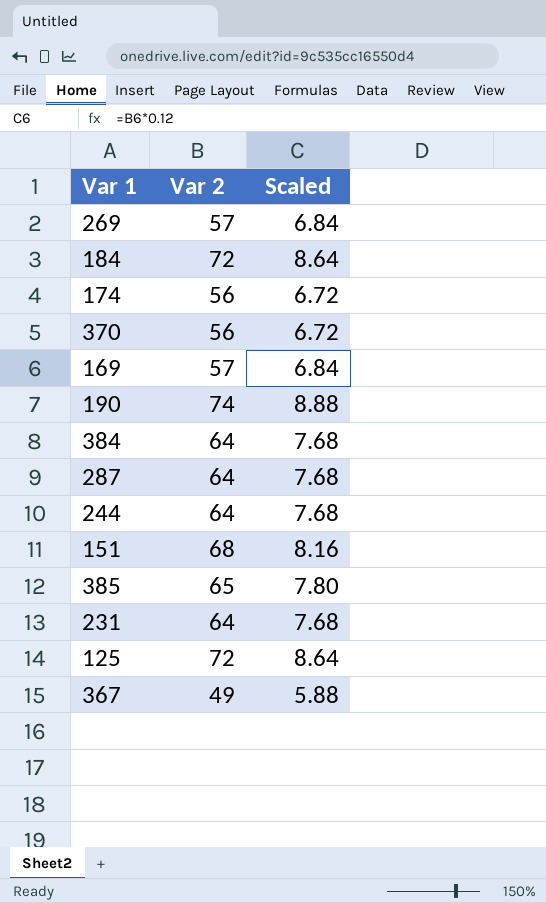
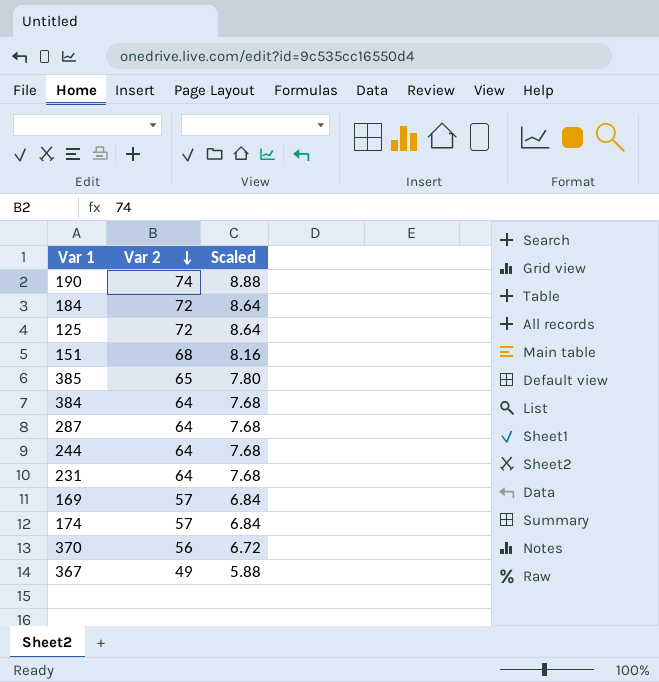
row order: none -> Var 2 descending
row 269: 57 | 6.84 -> none
174 | Var 2: 56 -> 57
174 | Scaled: 6.72 -> 6.84

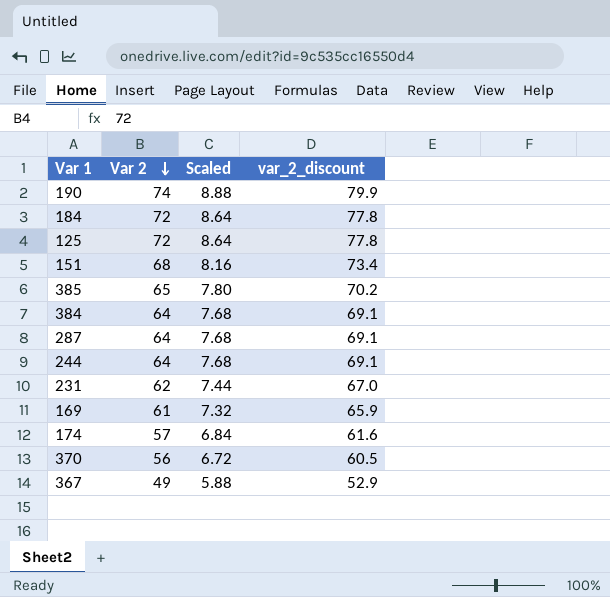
column var_2_discount | formula: none -> [Var 2] * 1.08
231 | Var 2: 64 -> 62
231 | Scaled: 7.68 -> 7.44
169 | Var 2: 57 -> 61
169 | Scaled: 6.84 -> 7.32

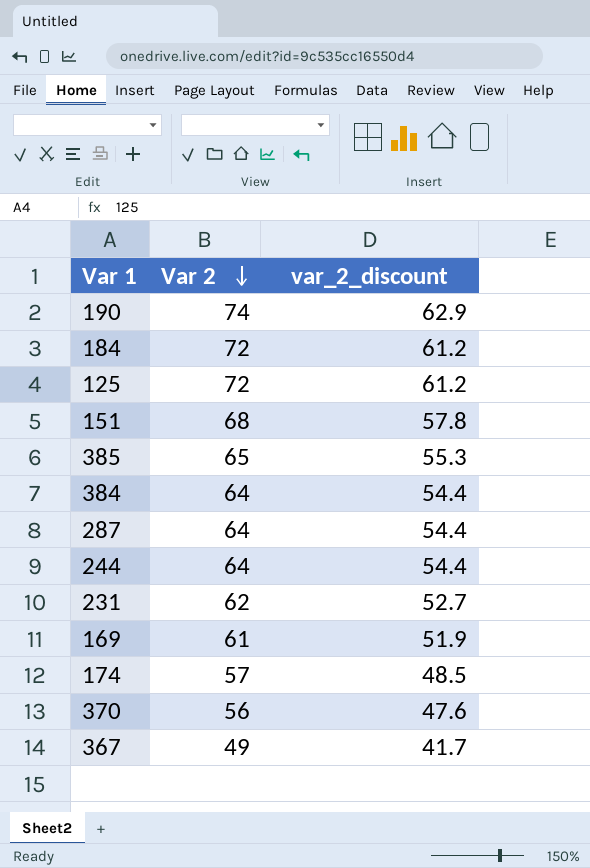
column Scaled | formula: [Var 2] * 0.12 -> none
column var_2_discount | formula: [Var 2] * 1.08 -> [Var 2] * 0.85

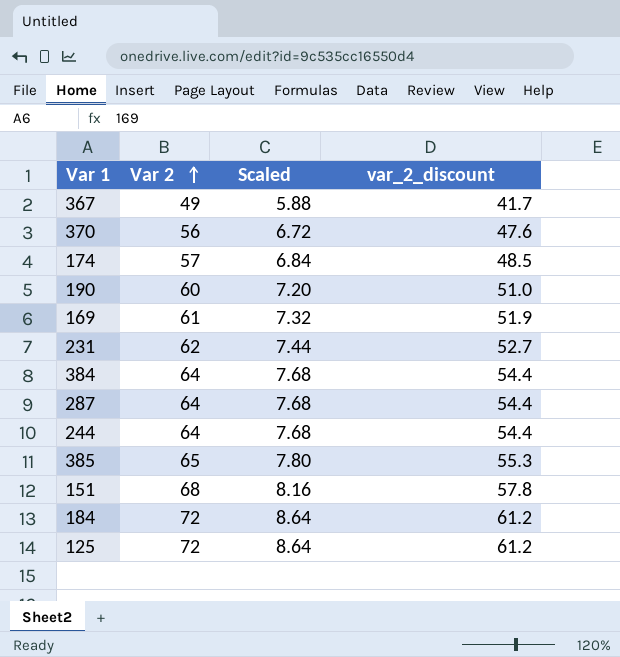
row order: Var 2 descending -> Var 2 ascending
column Scaled | formula: none -> [Var 2] * 0.12
190 | Var 2: 74 -> 60
190 | var_2_discount: 62.9 -> 51.0

